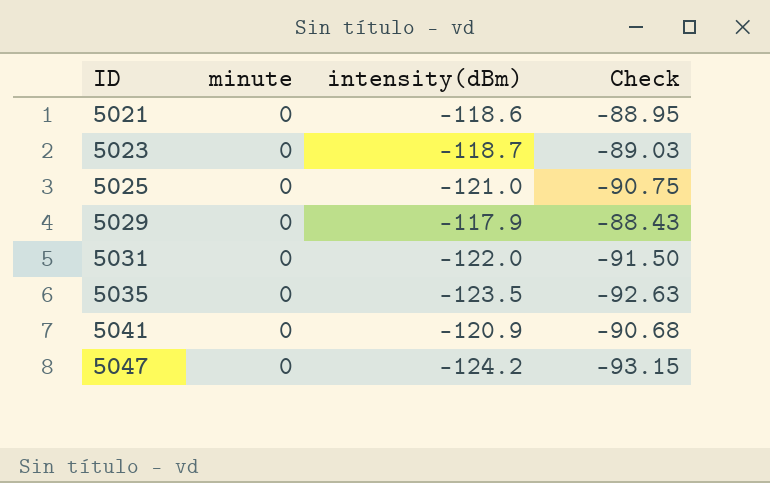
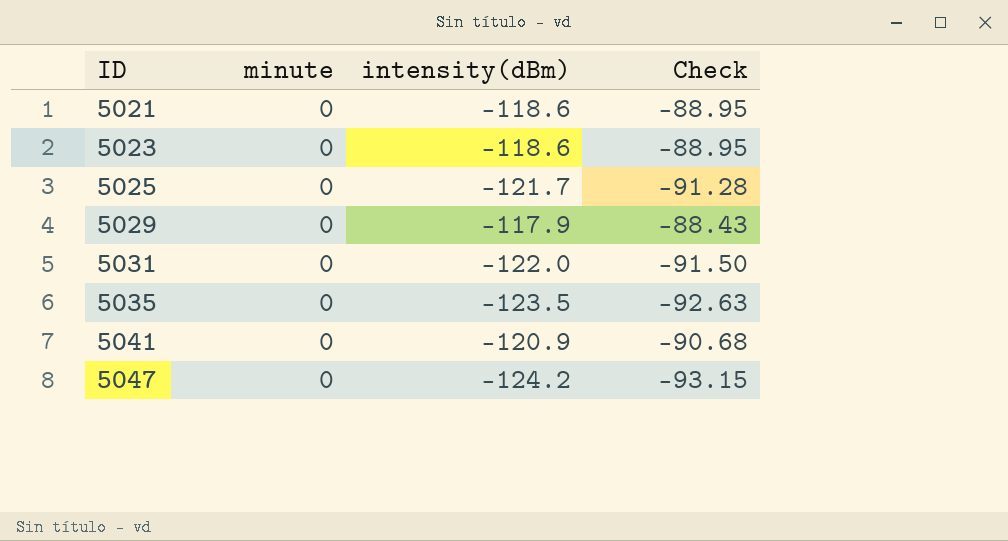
5023 | intensity(dBm): -118.7 -> -118.6
5023 | Check: -89.03 -> -88.95
5025 | intensity(dBm): -121.0 -> -121.7
5025 | Check: -90.75 -> -91.28

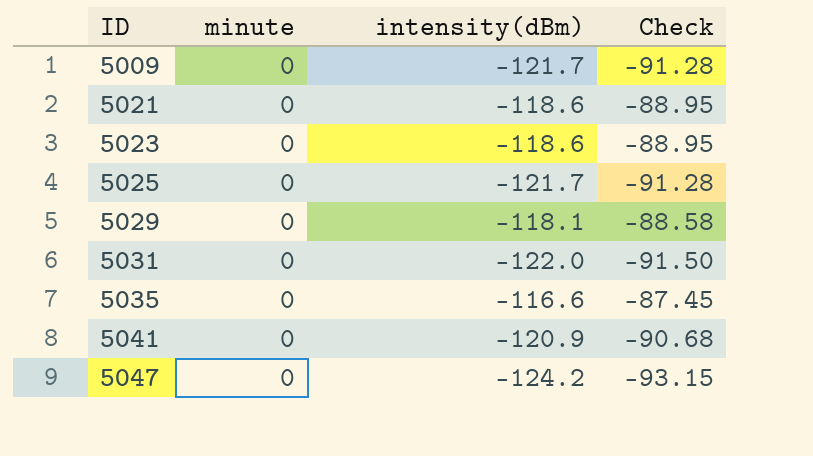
row 5009: none -> 0 | -121.7 | -91.28
5029 | intensity(dBm): -117.9 -> -118.1
5029 | Check: -88.43 -> -88.58
5035 | intensity(dBm): -123.5 -> -116.6
5035 | Check: -92.63 -> -87.45

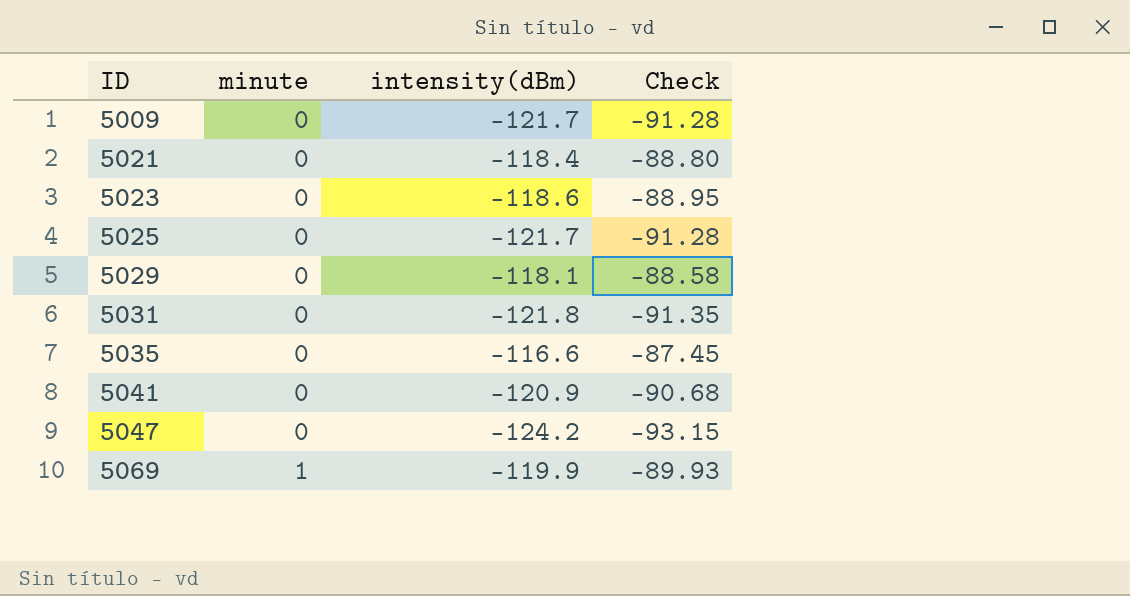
5021 | intensity(dBm): -118.6 -> -118.4
5021 | Check: -88.95 -> -88.80
5031 | intensity(dBm): -122.0 -> -121.8
5031 | Check: -91.50 -> -91.35
row 5069: none -> 1 | -119.9 | -89.93

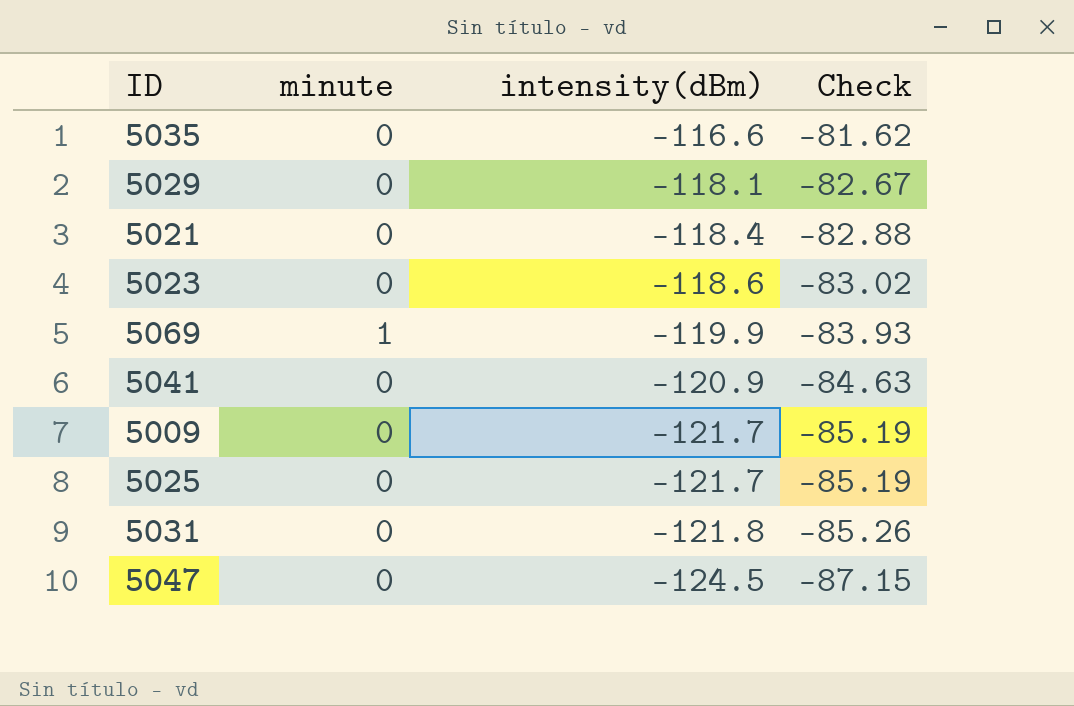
row order: ID ascending -> intensity(dBm) descending
column Check | formula: [intensity(dBm)] * 0.75 -> [intensity(dBm)] * 0.7
5047 | intensity(dBm): -124.2 -> -124.5

